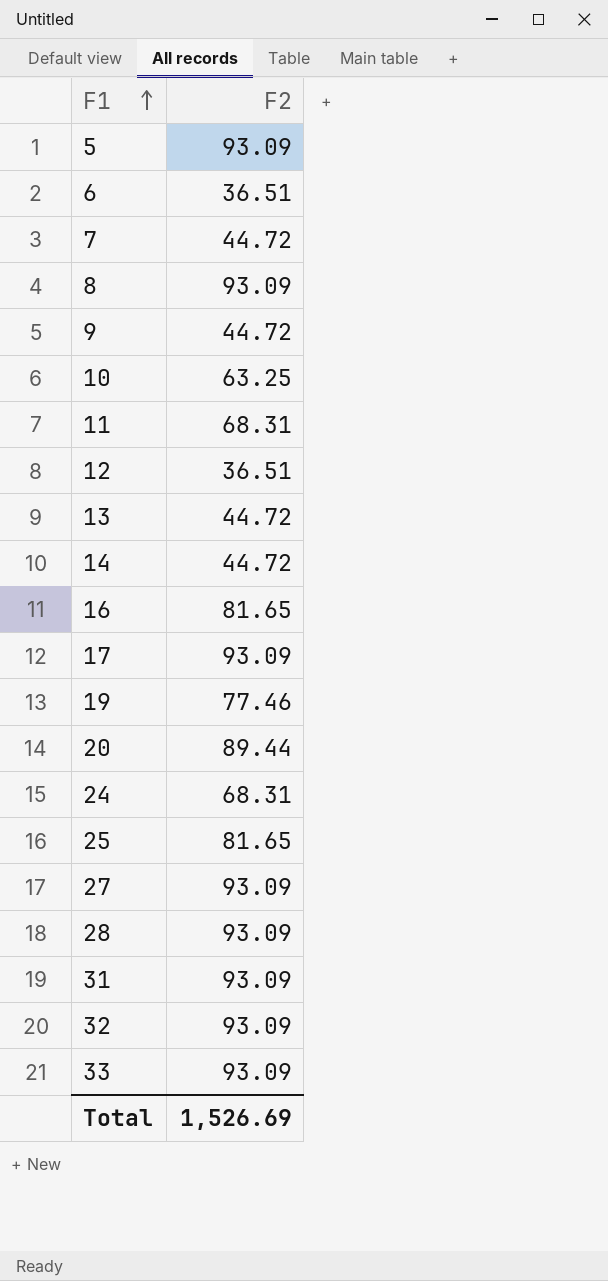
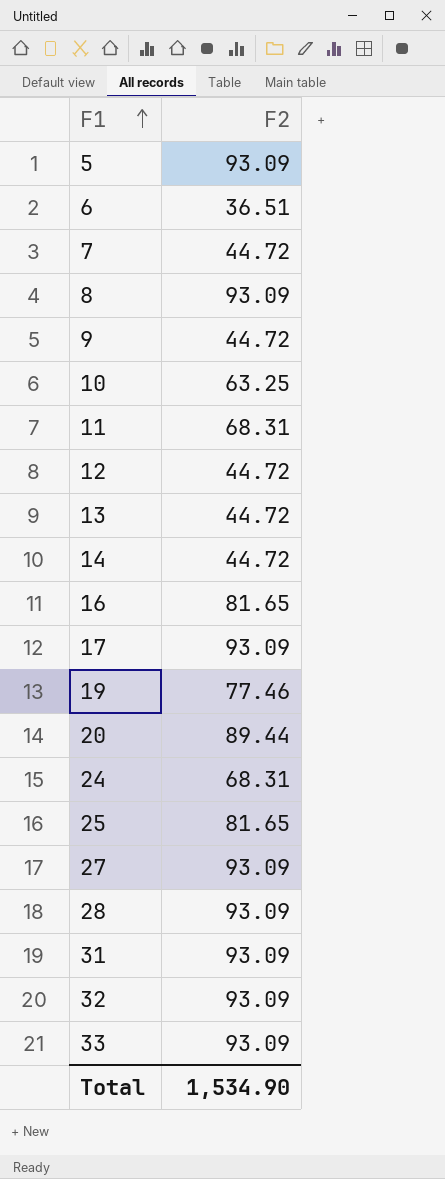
12 | F2: 36.51 -> 44.72
Total | F2: 1,526.69 -> 1,534.90

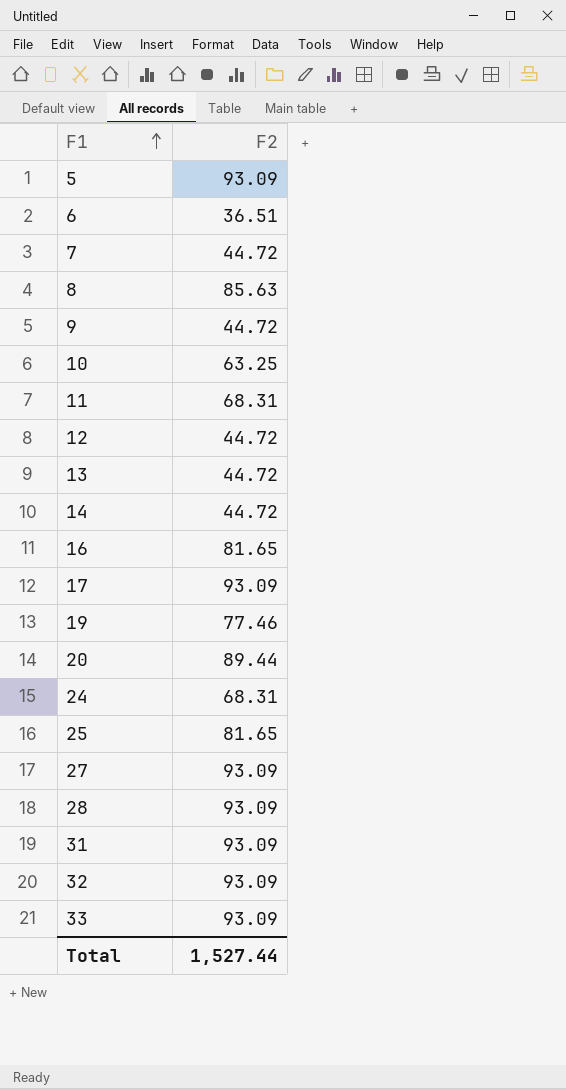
8 | F2: 93.09 -> 85.63
Total | F2: 1,534.90 -> 1,527.44

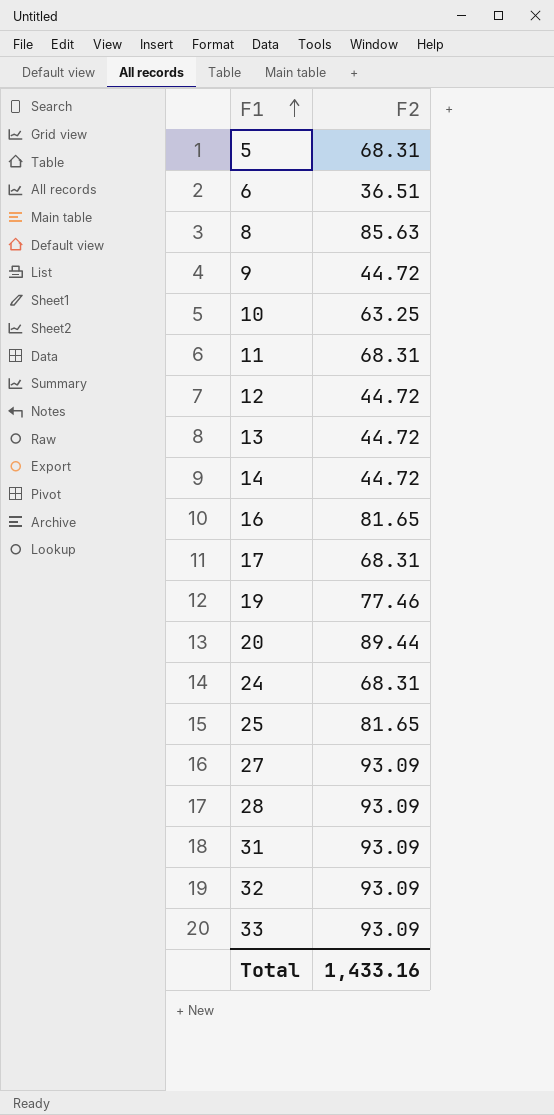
row 7: 44.72 -> none
5 | F2: 93.09 -> 68.31
17 | F2: 93.09 -> 68.31
Total | F2: 1,527.44 -> 1,433.16

